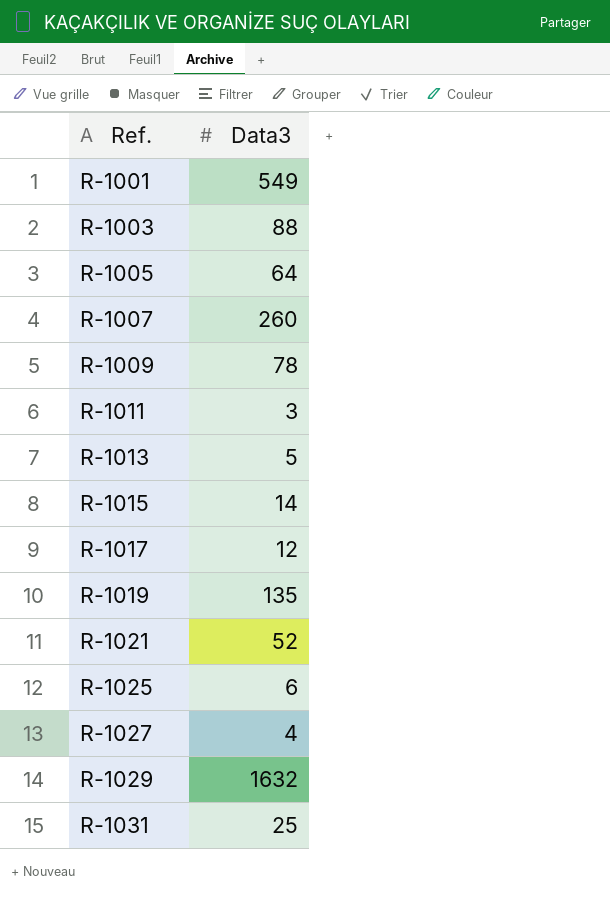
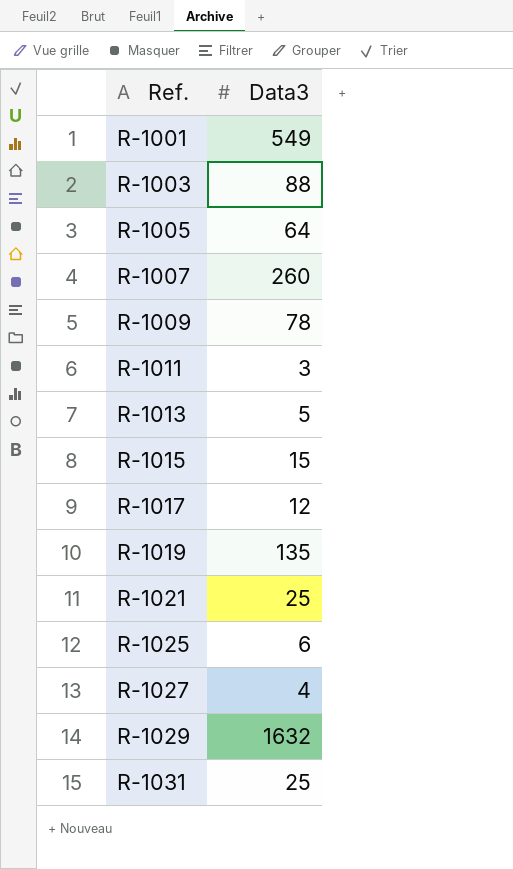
R-1015 | Data3: 14 -> 15
R-1021 | Data3: 52 -> 25

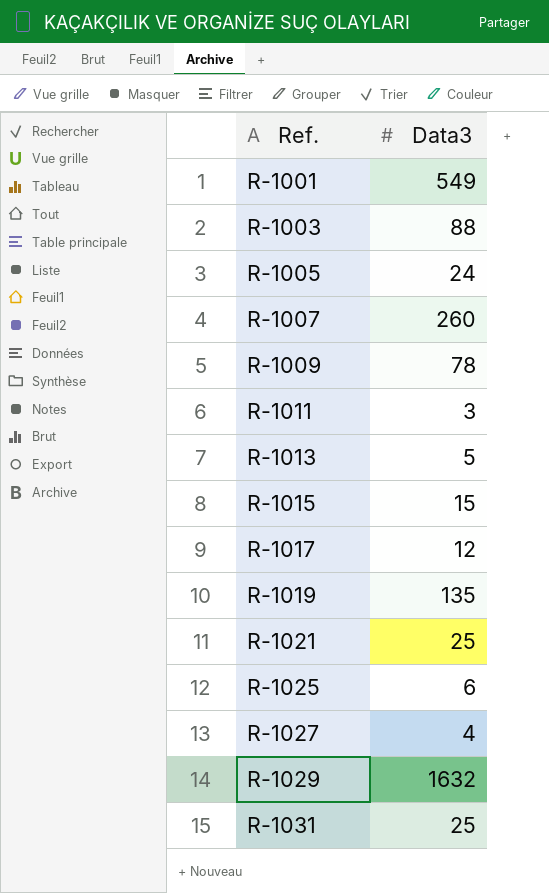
R-1005 | Data3: 64 -> 24

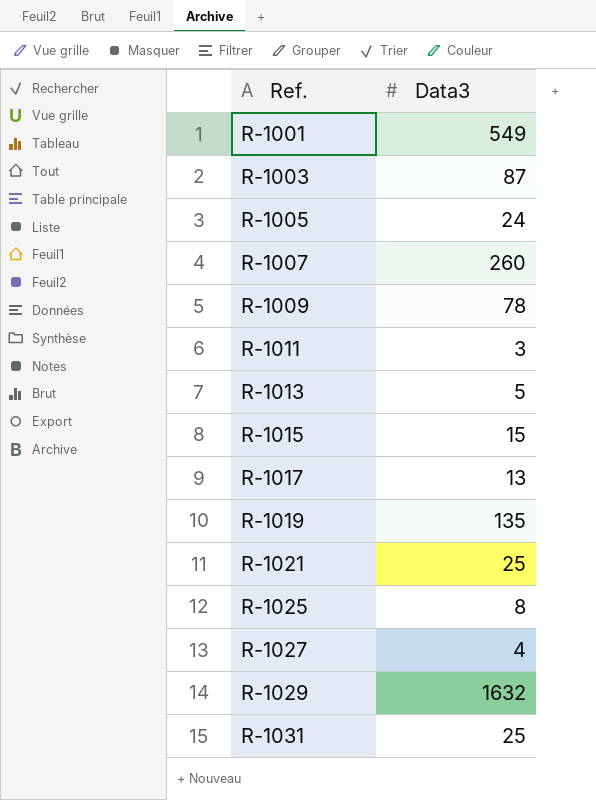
R-1003 | Data3: 88 -> 87
R-1017 | Data3: 12 -> 13
R-1025 | Data3: 6 -> 8

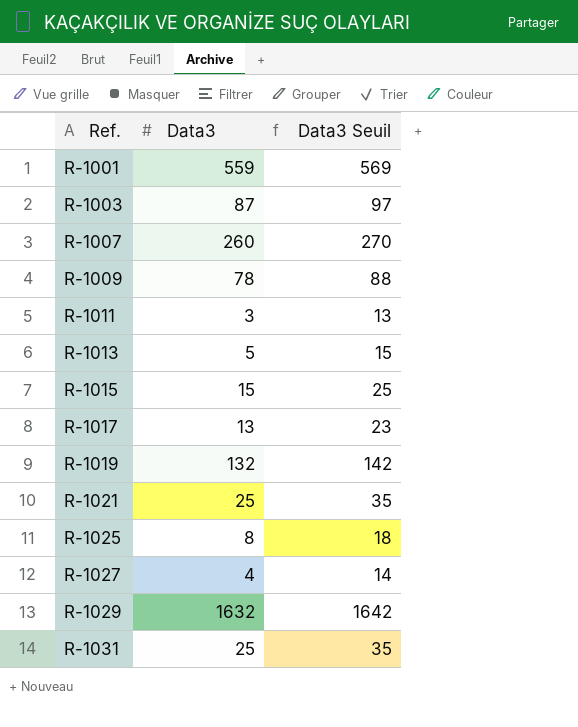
column Data3 Seuil | formula: none -> [Data3] + 10
row R-1005: 24 -> none
R-1001 | Data3: 549 -> 559
R-1019 | Data3: 135 -> 132

